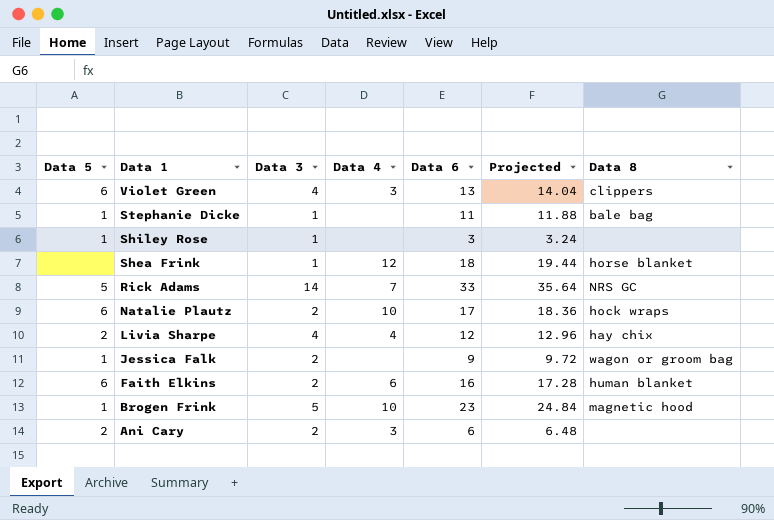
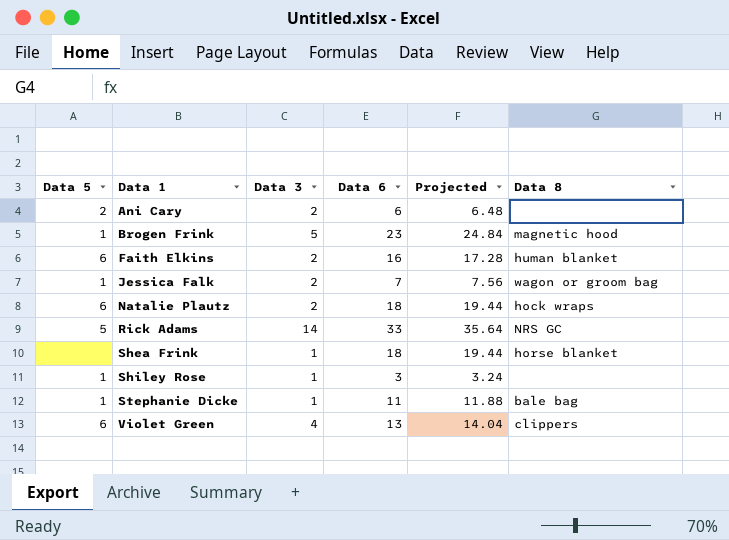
row order: Data 1 descending -> Data 1 ascending
column Data 4 | position: 4 -> none
row Livia Sharpe: 2 | 4 | 4 | 12 | 12.96 | hay chix -> none
Jessica Falk | Data 6: 9 -> 7
Jessica Falk | Projected: 9.72 -> 7.56
Natalie Plautz | Data 6: 17 -> 18
Natalie Plautz | Projected: 18.36 -> 19.44

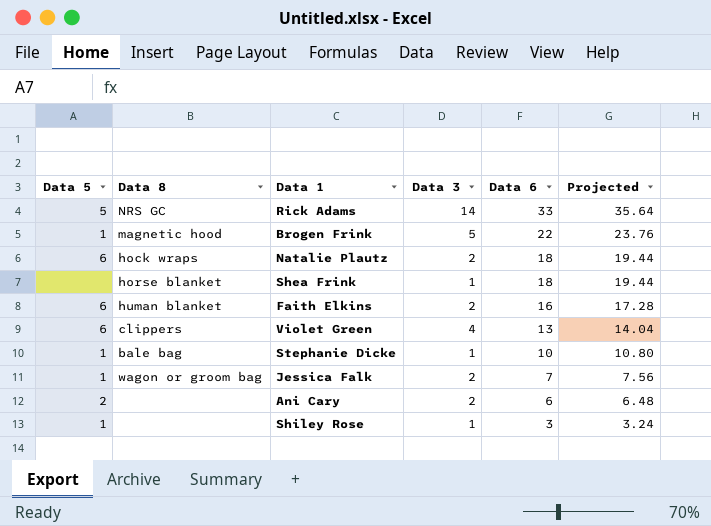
row order: Data 1 ascending -> Data 6 descending
column Data 8 | position: 6 -> 2
Brogen Frink | Data 6: 23 -> 22
Brogen Frink | Projected: 24.84 -> 23.76
Stephanie Dicke | Data 6: 11 -> 10
Stephanie Dicke | Projected: 11.88 -> 10.80

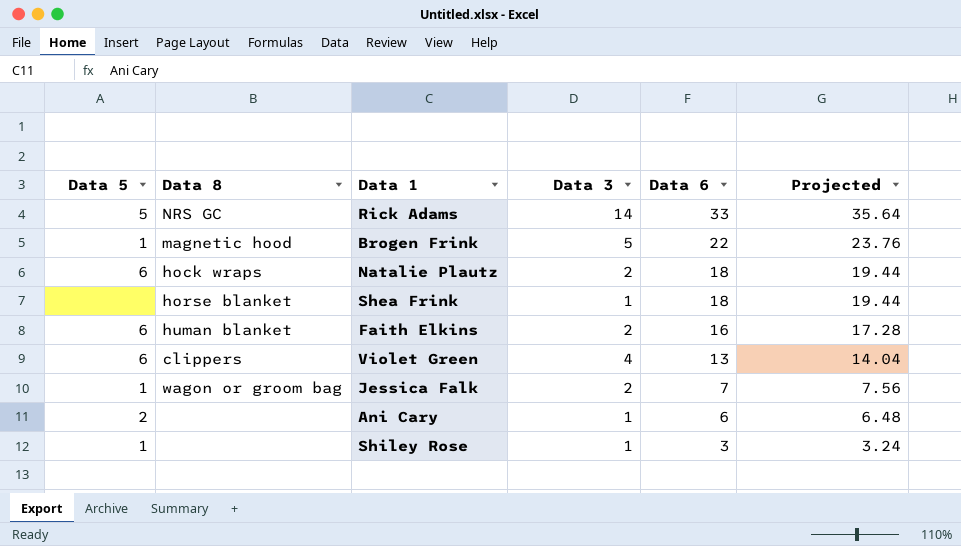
row Stephanie Dicke: 1 | bale bag | 1 | 10 | 10.80 -> none
Ani Cary | Data 3: 2 -> 1

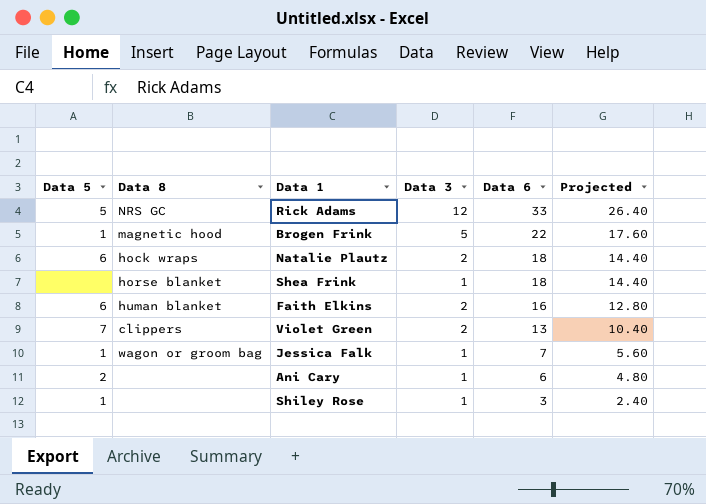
column Projected | formula: [Data 6] * 1.08 -> [Data 6] * 0.8
Rick Adams | Data 3: 14 -> 12
Violet Green | Data 5: 6 -> 7
Violet Green | Data 3: 4 -> 2
Jessica Falk | Data 3: 2 -> 1

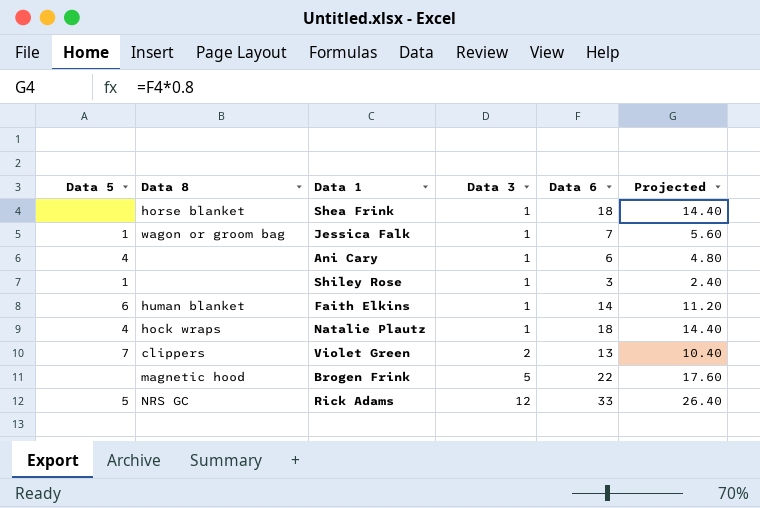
row order: Data 6 descending -> Data 3 ascending
Ani Cary | Data 5: 2 -> 4
Faith Elkins | Data 3: 2 -> 1
Faith Elkins | Data 6: 16 -> 14
Faith Elkins | Projected: 12.80 -> 11.20
Natalie Plautz | Data 5: 6 -> 4
Natalie Plautz | Data 3: 2 -> 1
Brogen Frink | Data 5: 1 -> none

